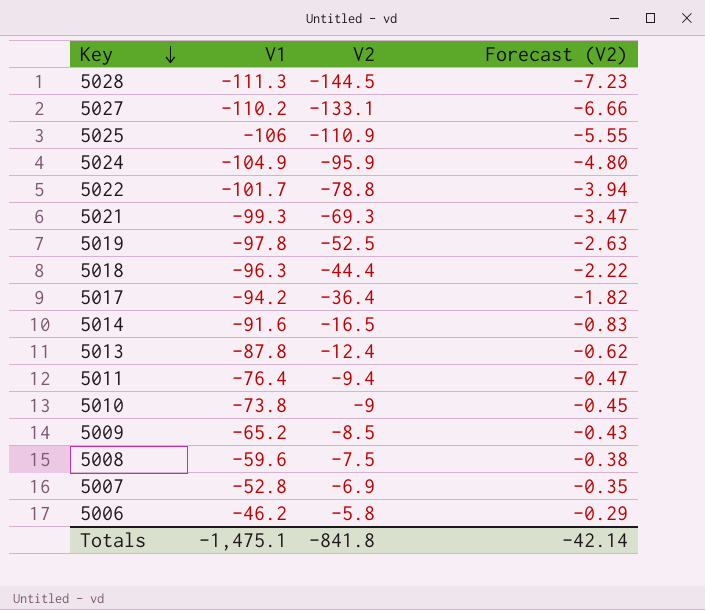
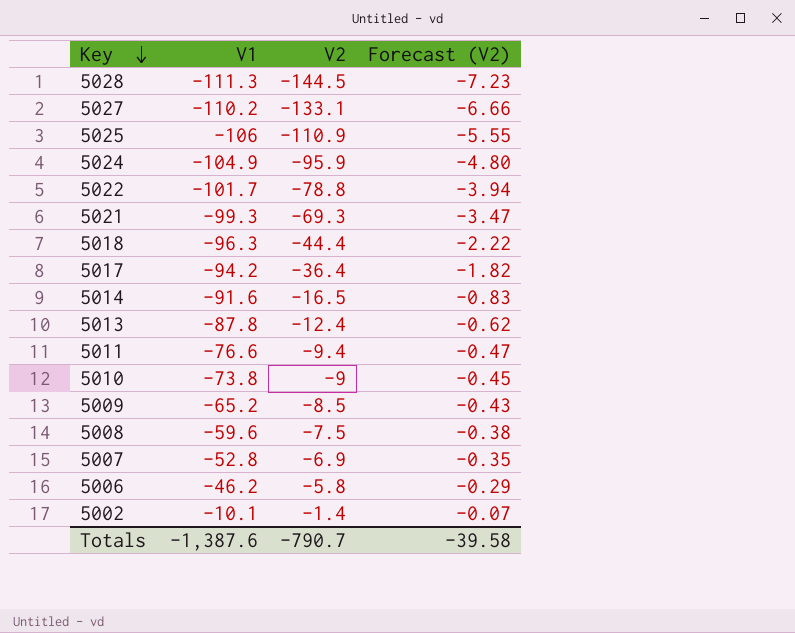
row 5019: -97.8 | -52.5 | -2.63 -> none
5011 | V1: -76.4 -> -76.6
row 5002: none -> -10.1 | -1.4 | -0.07
Totals | V1: -1,475.1 -> -1,387.6
Totals | V2: -841.8 -> -790.7
Totals | Forecast (V2): -42.14 -> -39.58

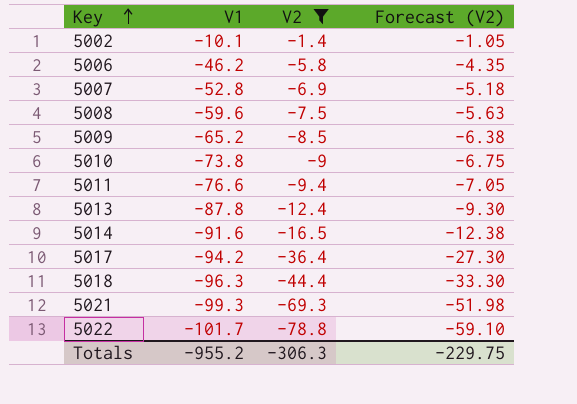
filter: none -> V2 >= -78.8
row order: Key descending -> Key ascending
column Forecast (V2) | formula: [V2] * 0.05 -> [V2] * 0.75
Totals | V1: -1,387.6 -> -955.2
Totals | V2: -790.7 -> -306.3
Totals | Forecast (V2): -39.58 -> -229.75

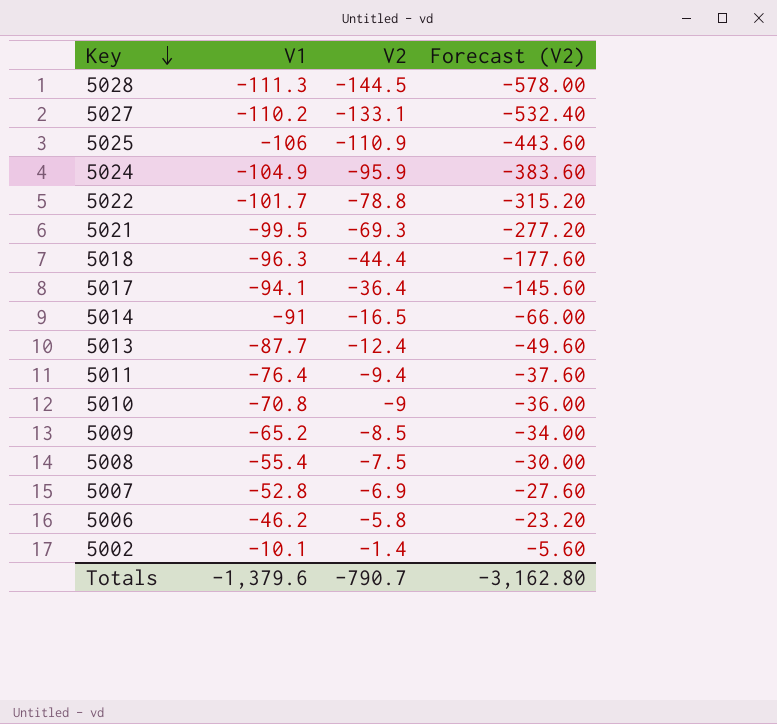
filter: V2 >= -78.8 -> none
row order: Key ascending -> Key descending
column Forecast (V2) | formula: [V2] * 0.75 -> [V2] * 4
5021 | V1: -99.3 -> -99.5
5017 | V1: -94.2 -> -94.1
5014 | V1: -91.6 -> -91
5013 | V1: -87.8 -> -87.7
5011 | V1: -76.6 -> -76.4
5010 | V1: -73.8 -> -70.8
5008 | V1: -59.6 -> -55.4
Totals | V1: -955.2 -> -1,379.6
Totals | V2: -306.3 -> -790.7
Totals | Forecast (V2): -229.75 -> -3,162.80

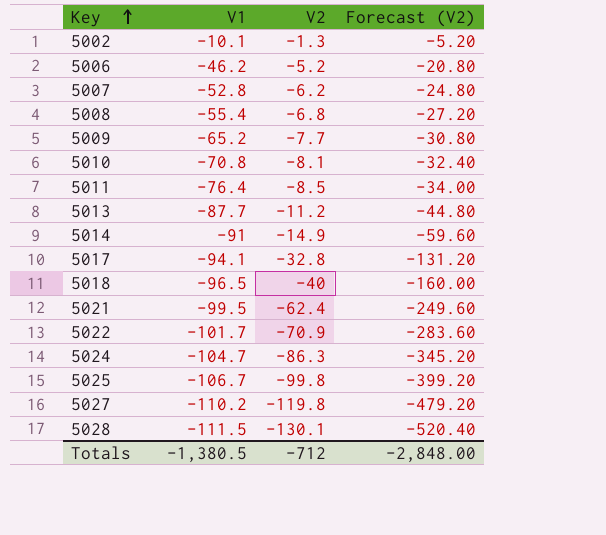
row order: Key descending -> Key ascending
5002 | V2: -1.4 -> -1.3
5002 | Forecast (V2): -5.60 -> -5.20
5006 | V2: -5.8 -> -5.2
5006 | Forecast (V2): -23.20 -> -20.80
5007 | V2: -6.9 -> -6.2
5007 | Forecast (V2): -27.60 -> -24.80
5008 | V2: -7.5 -> -6.8
5008 | Forecast (V2): -30.00 -> -27.20
5009 | V2: -8.5 -> -7.7
5009 | Forecast (V2): -34.00 -> -30.80
5010 | V2: -9 -> -8.1
5010 | Forecast (V2): -36.00 -> -32.40
5011 | V2: -9.4 -> -8.5
5011 | Forecast (V2): -37.60 -> -34.00
5013 | V2: -12.4 -> -11.2
5013 | Forecast (V2): -49.60 -> -44.80
5014 | V2: -16.5 -> -14.9
5014 | Forecast (V2): -66.00 -> -59.60
5017 | V2: -36.4 -> -32.8
5017 | Forecast (V2): -145.60 -> -131.20
5018 | V1: -96.3 -> -96.5
5018 | V2: -44.4 -> -40
5018 | Forecast (V2): -177.60 -> -160.00
5021 | V2: -69.3 -> -62.4
5021 | Forecast (V2): -277.20 -> -249.60
5022 | V2: -78.8 -> -70.9
5022 | Forecast (V2): -315.20 -> -283.60
5024 | V1: -104.9 -> -104.7
5024 | V2: -95.9 -> -86.3
5024 | Forecast (V2): -383.60 -> -345.20
5025 | V1: -106 -> -106.7
5025 | V2: -110.9 -> -99.8
5025 | Forecast (V2): -443.60 -> -399.20
5027 | V2: -133.1 -> -119.8
5027 | Forecast (V2): -532.40 -> -479.20
5028 | V1: -111.3 -> -111.5
5028 | V2: -144.5 -> -130.1
5028 | Forecast (V2): -578.00 -> -520.40
Totals | V1: -1,379.6 -> -1,380.5
Totals | V2: -790.7 -> -712
Totals | Forecast (V2): -3,162.80 -> -2,848.00

